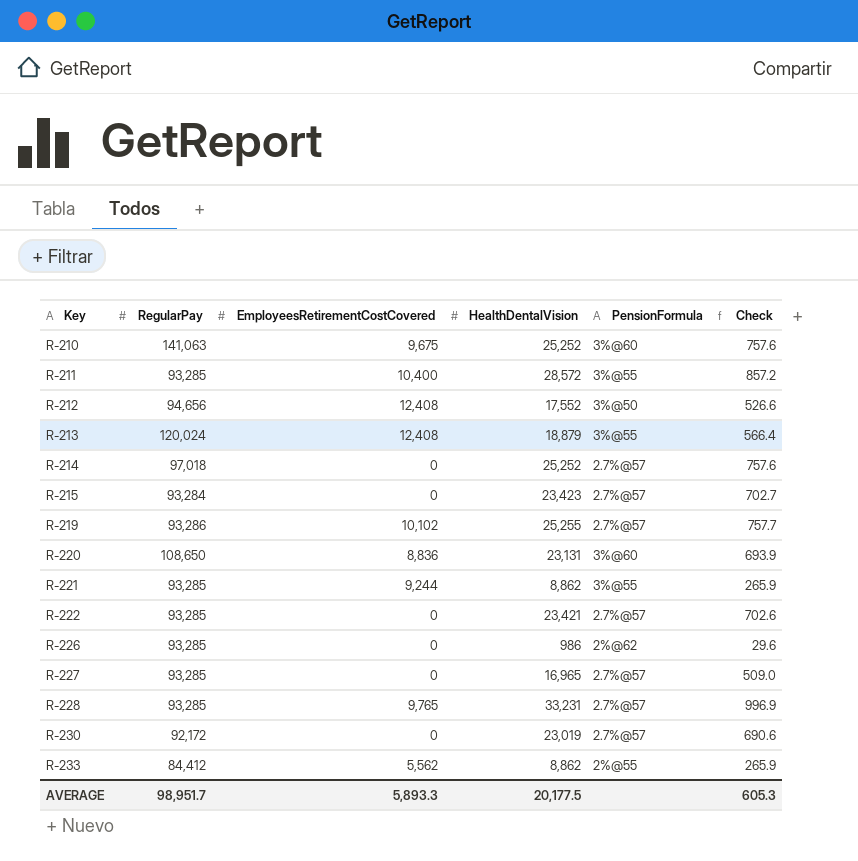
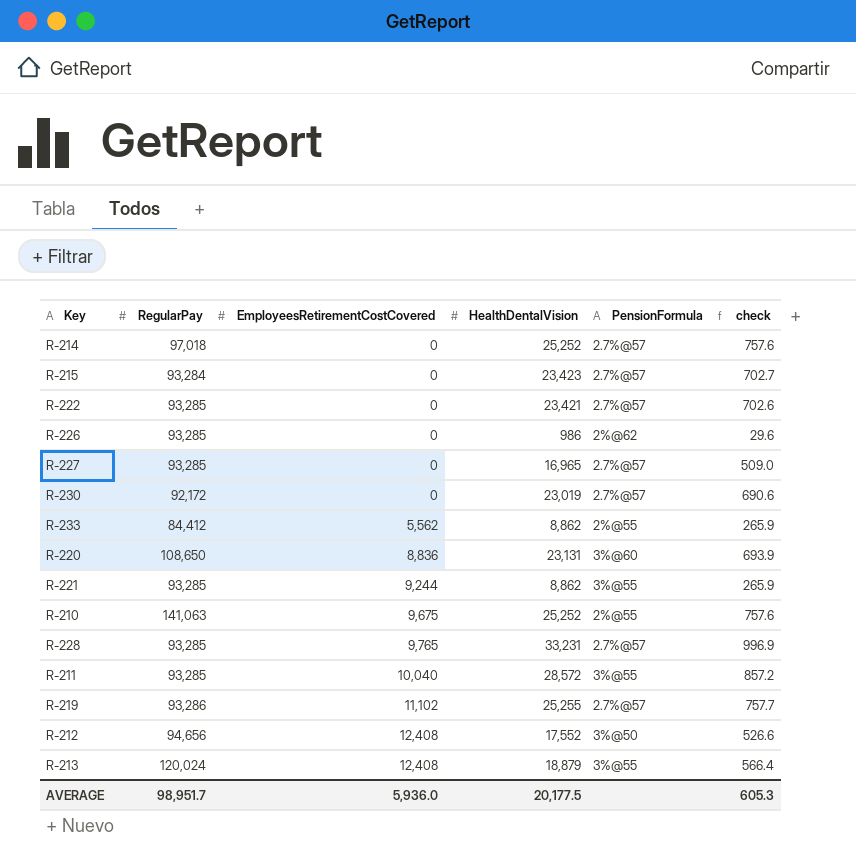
row order: Key ascending -> EmployeesRetirementCostCovered ascending
column name: Check -> check
R-210 | PensionFormula: 3%@60 -> 2%@55
R-211 | EmployeesRetirementCostCovered: 10,400 -> 10,040
R-219 | EmployeesRetirementCostCovered: 10,102 -> 11,102
AVERAGE | EmployeesRetirementCostCovered: 5,893.3 -> 5,936.0

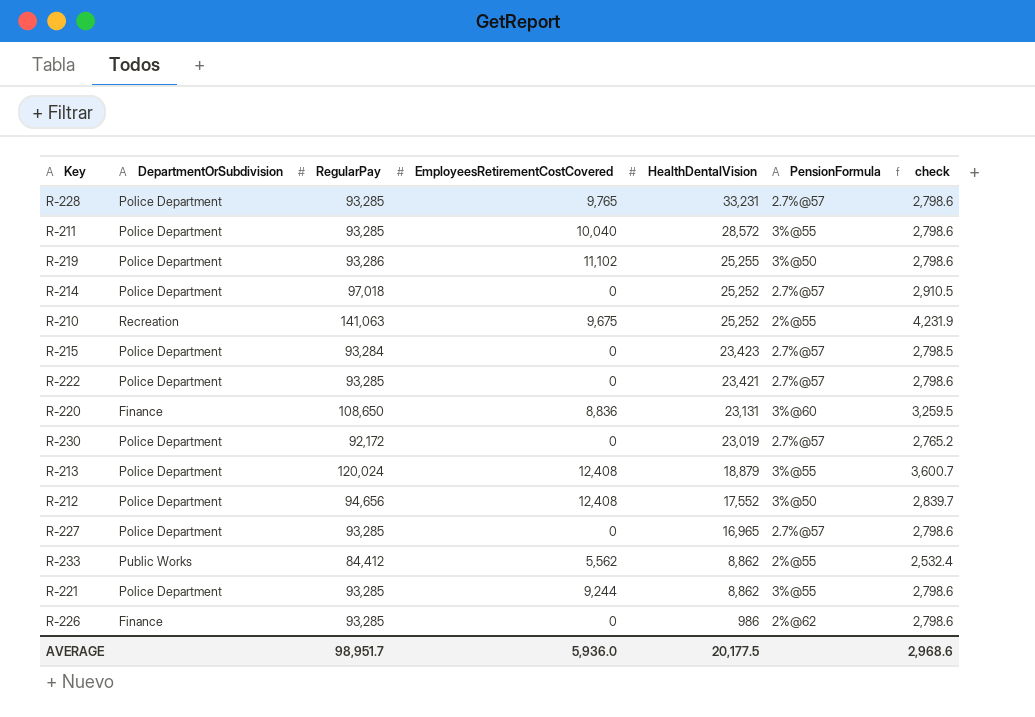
row order: EmployeesRetirementCostCovered ascending -> HealthDentalVision descending
column DepartmentOrSubdivision | position: none -> 2
column check | formula: [HealthDentalVision] * 0.03 -> [RegularPay] * 0.03
R-219 | PensionFormula: 2.7%@57 -> 3%@50
AVERAGE | check: 605.3 -> 2,968.6

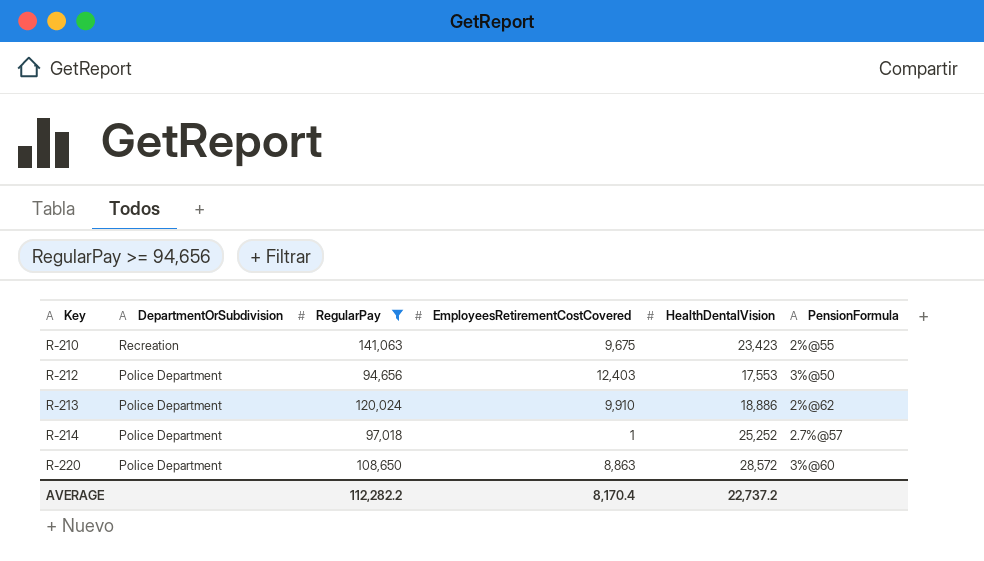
filter: none -> RegularPay >= 94,656
row order: HealthDentalVision descending -> Key ascending
column check | formula: [RegularPay] * 0.03 -> none
R-210 | HealthDentalVision: 25,252 -> 23,423
R-212 | EmployeesRetirementCostCovered: 12,408 -> 12,403
R-212 | HealthDentalVision: 17,552 -> 17,553
R-213 | EmployeesRetirementCostCovered: 12,408 -> 9,910
R-213 | HealthDentalVision: 18,879 -> 18,886
R-213 | PensionFormula: 3%@55 -> 2%@62
R-214 | EmployeesRetirementCostCovered: 0 -> 1
R-220 | DepartmentOrSubdivision: Finance -> Police Department
R-220 | EmployeesRetirementCostCovered: 8,836 -> 8,863
R-220 | HealthDentalVision: 23,131 -> 28,572
AVERAGE | RegularPay: 98,951.7 -> 112,282.2
AVERAGE | EmployeesRetirementCostCovered: 5,936.0 -> 8,170.4
AVERAGE | HealthDentalVision: 20,177.5 -> 22,737.2

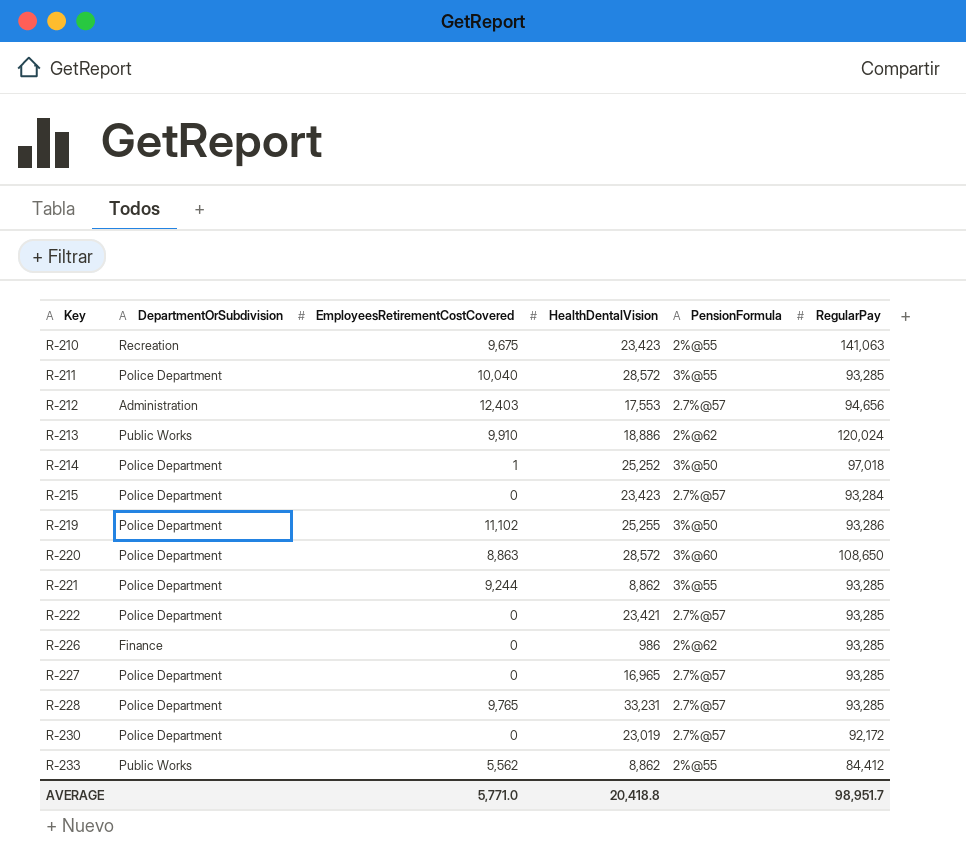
filter: RegularPay >= 94,656 -> none
column RegularPay | position: 3 -> 6
R-212 | DepartmentOrSubdivision: Police Department -> Administration
R-212 | PensionFormula: 3%@50 -> 2.7%@57
R-213 | DepartmentOrSubdivision: Police Department -> Public Works
R-214 | PensionFormula: 2.7%@57 -> 3%@50
AVERAGE | EmployeesRetirementCostCovered: 8,170.4 -> 5,771.0
AVERAGE | HealthDentalVision: 22,737.2 -> 20,418.8
AVERAGE | RegularPay: 112,282.2 -> 98,951.7

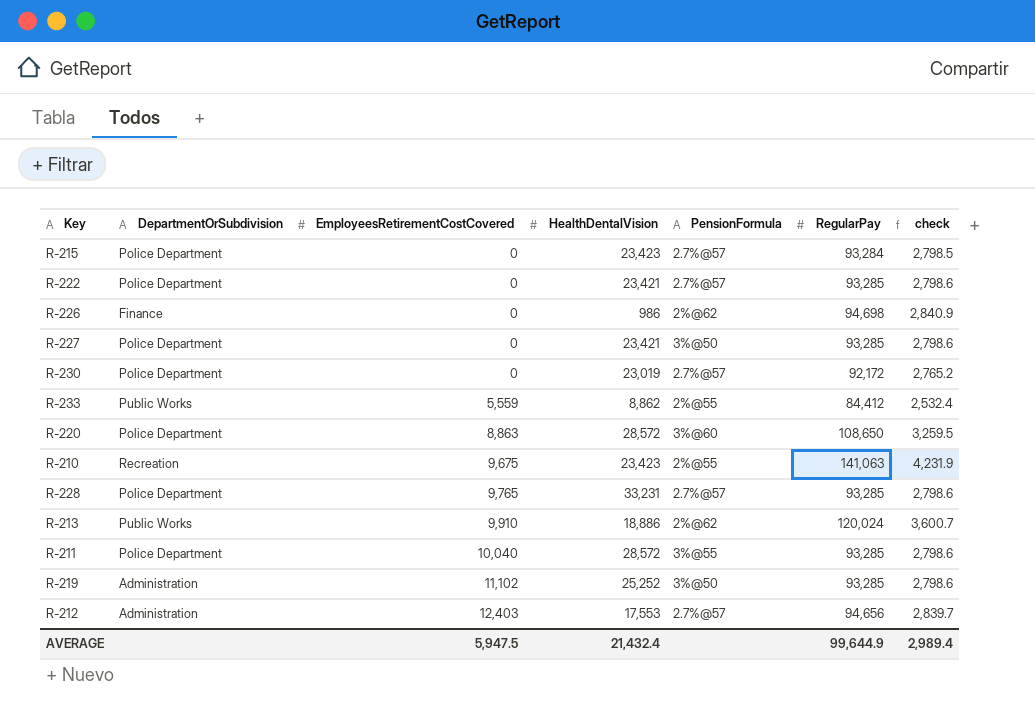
row order: Key ascending -> EmployeesRetirementCostCovered ascending
column check | formula: none -> [RegularPay] * 0.03
row R-214: Police Department | 1 | 25,252 | 3%@50 | 97,018 -> none
row R-221: Police Department | 9,244 | 8,862 | 3%@55 | 93,285 -> none
R-226 | RegularPay: 93,285 -> 94,698
R-227 | HealthDentalVision: 16,965 -> 23,421
R-227 | PensionFormula: 2.7%@57 -> 3%@50
R-233 | EmployeesRetirementCostCovered: 5,562 -> 5,559
R-219 | DepartmentOrSubdivision: Police Department -> Administration
R-219 | HealthDentalVision: 25,255 -> 25,252
R-219 | RegularPay: 93,286 -> 93,285
AVERAGE | EmployeesRetirementCostCovered: 5,771.0 -> 5,947.5
AVERAGE | HealthDentalVision: 20,418.8 -> 21,432.4
AVERAGE | RegularPay: 98,951.7 -> 99,644.9

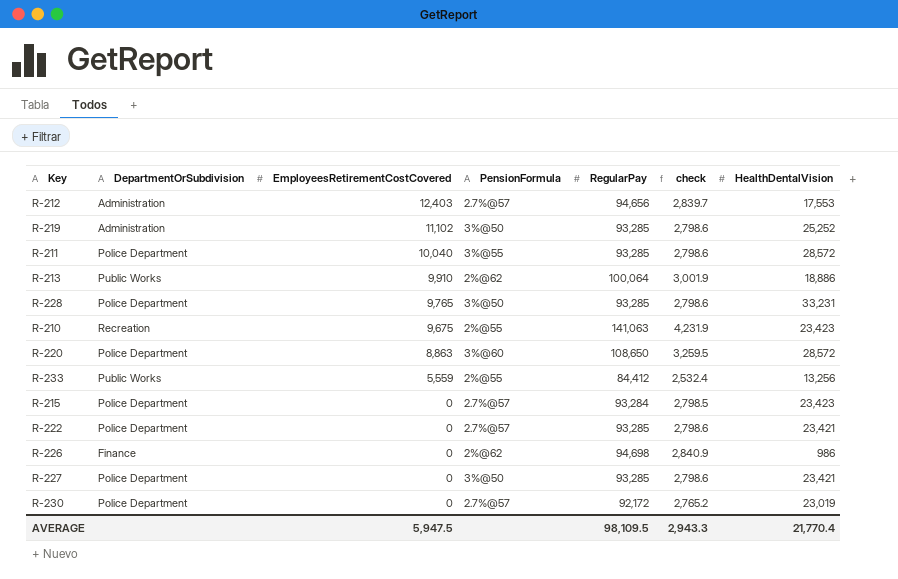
row order: EmployeesRetirementCostCovered ascending -> EmployeesRetirementCostCovered descending
column HealthDentalVision | position: 4 -> 7
R-213 | RegularPay: 120,024 -> 100,064
R-213 | check: 3,600.7 -> 3,001.9
R-228 | PensionFormula: 2.7%@57 -> 3%@50
R-233 | HealthDentalVision: 8,862 -> 13,256
AVERAGE | RegularPay: 99,644.9 -> 98,109.5
AVERAGE | check: 2,989.4 -> 2,943.3
AVERAGE | HealthDentalVision: 21,432.4 -> 21,770.4

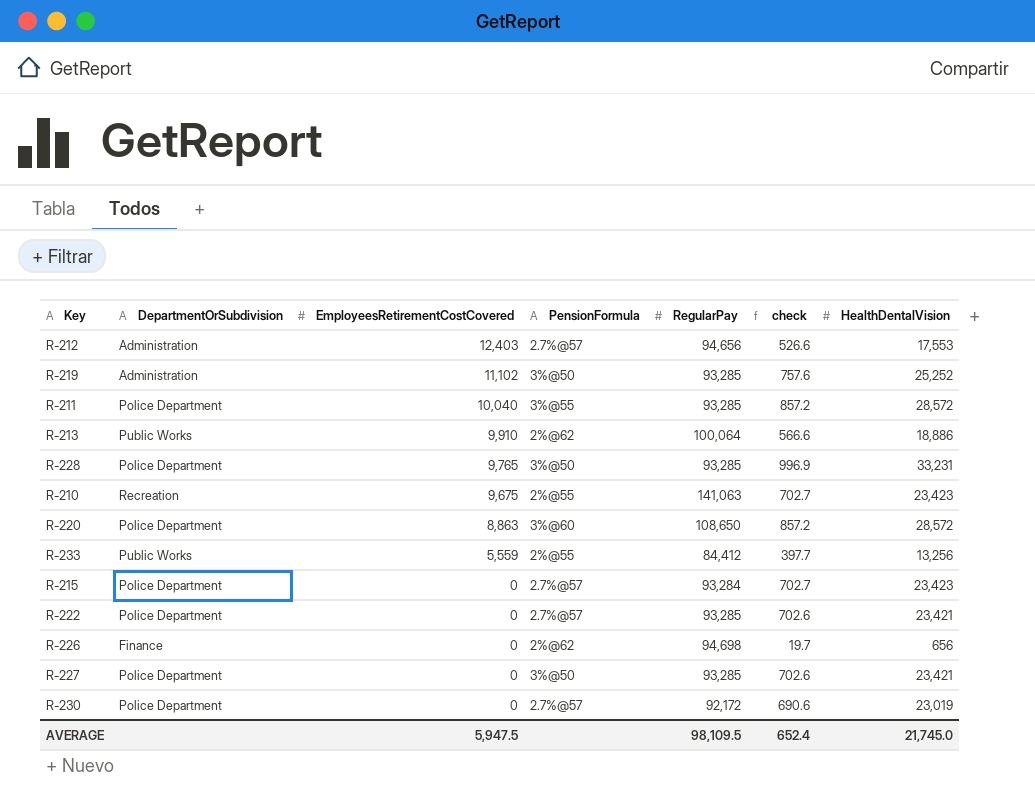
column check | formula: [RegularPay] * 0.03 -> [HealthDentalVision] * 0.03
R-226 | HealthDentalVision: 986 -> 656
AVERAGE | check: 2,943.3 -> 652.4
AVERAGE | HealthDentalVision: 21,770.4 -> 21,745.0

